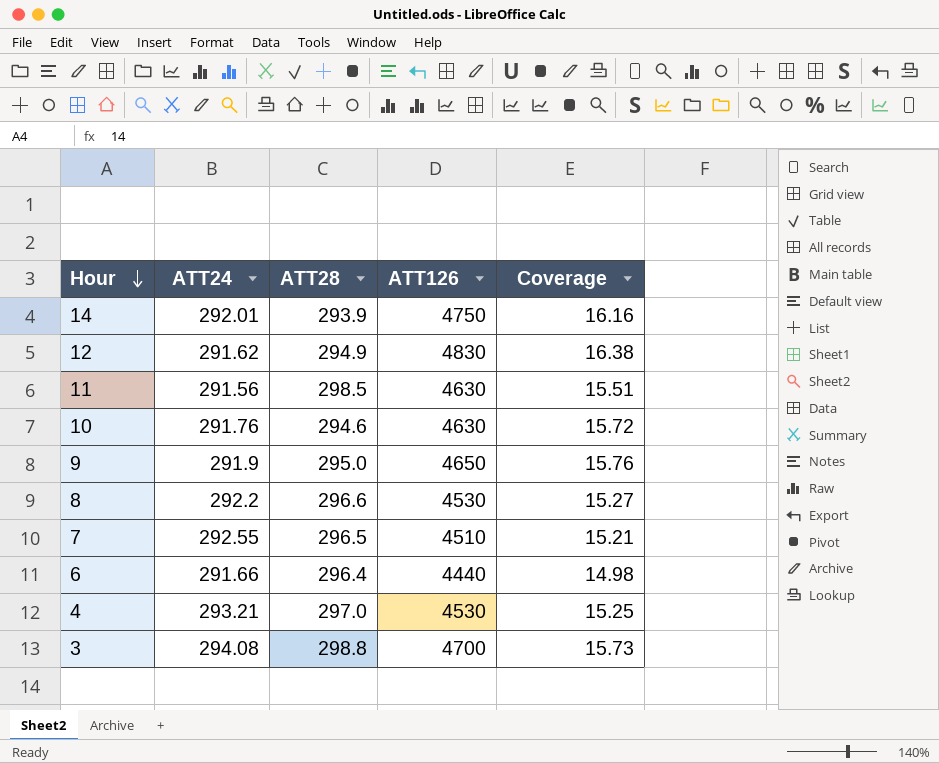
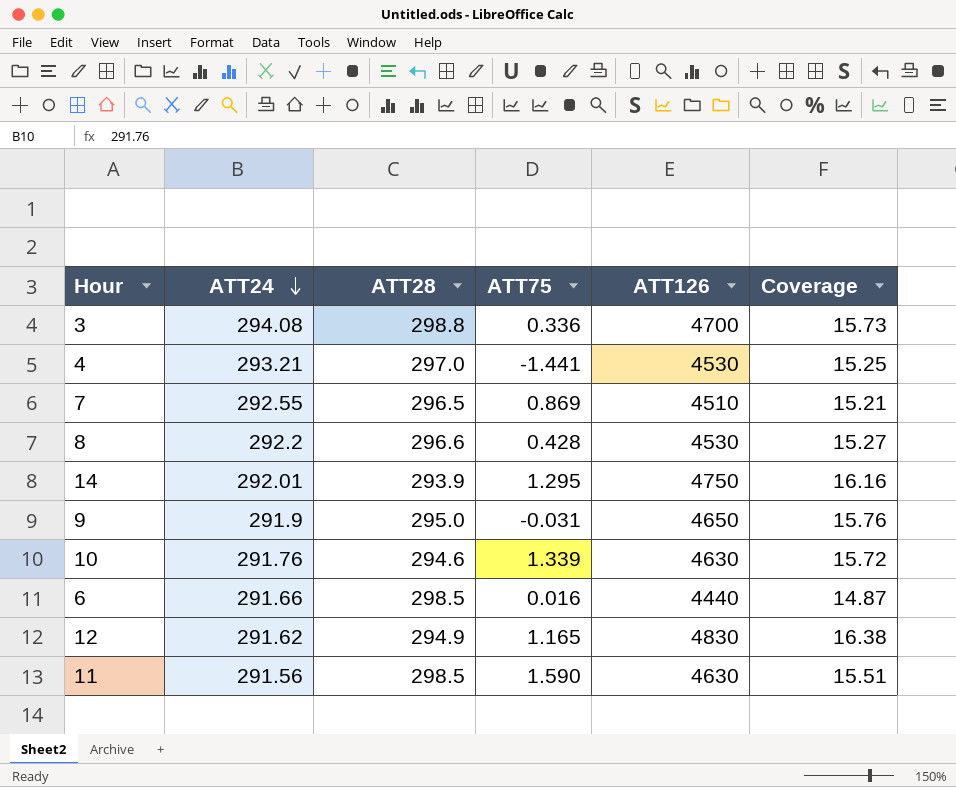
row order: Hour descending -> ATT24 descending
column ATT75 | position: none -> 4
6 | ATT28: 296.4 -> 298.5
6 | Coverage: 14.98 -> 14.87

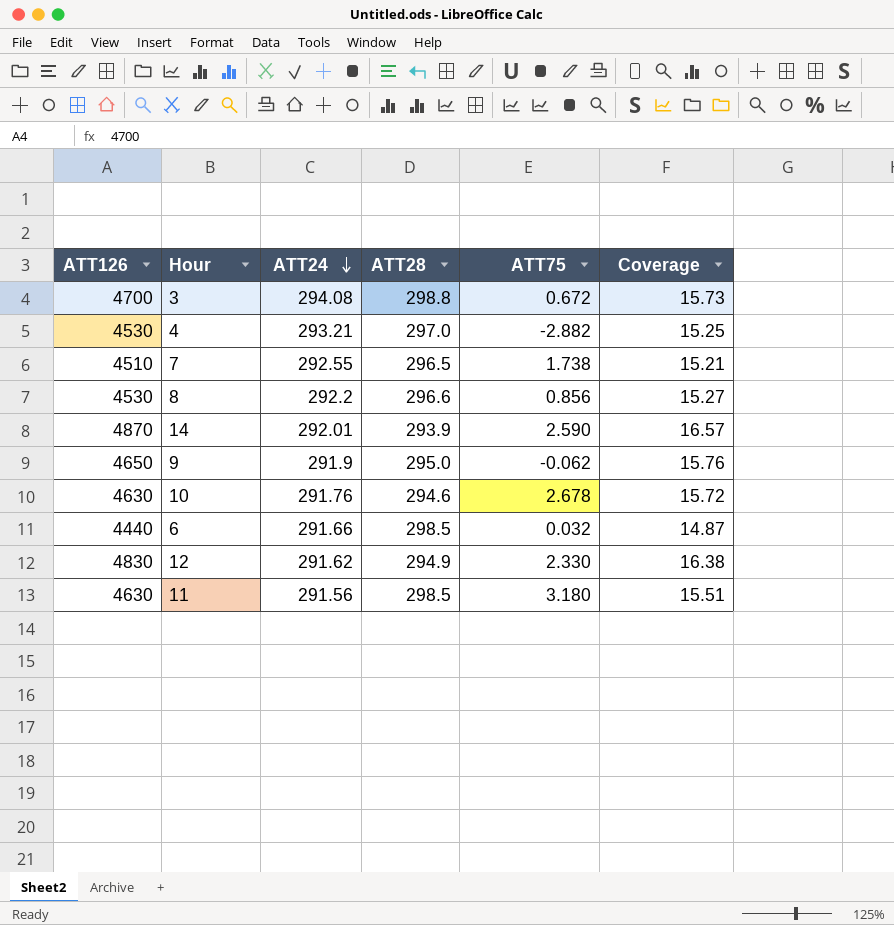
column ATT126 | position: 5 -> 1
3 | ATT75: 0.336 -> 0.672
4 | ATT75: -1.441 -> -2.882
7 | ATT75: 0.869 -> 1.738
8 | ATT75: 0.428 -> 0.856
14 | ATT126: 4750 -> 4870
14 | ATT75: 1.295 -> 2.590
14 | Coverage: 16.16 -> 16.57
9 | ATT75: -0.031 -> -0.062
10 | ATT75: 1.339 -> 2.678
6 | ATT75: 0.016 -> 0.032
12 | ATT75: 1.165 -> 2.330
11 | ATT75: 1.590 -> 3.180

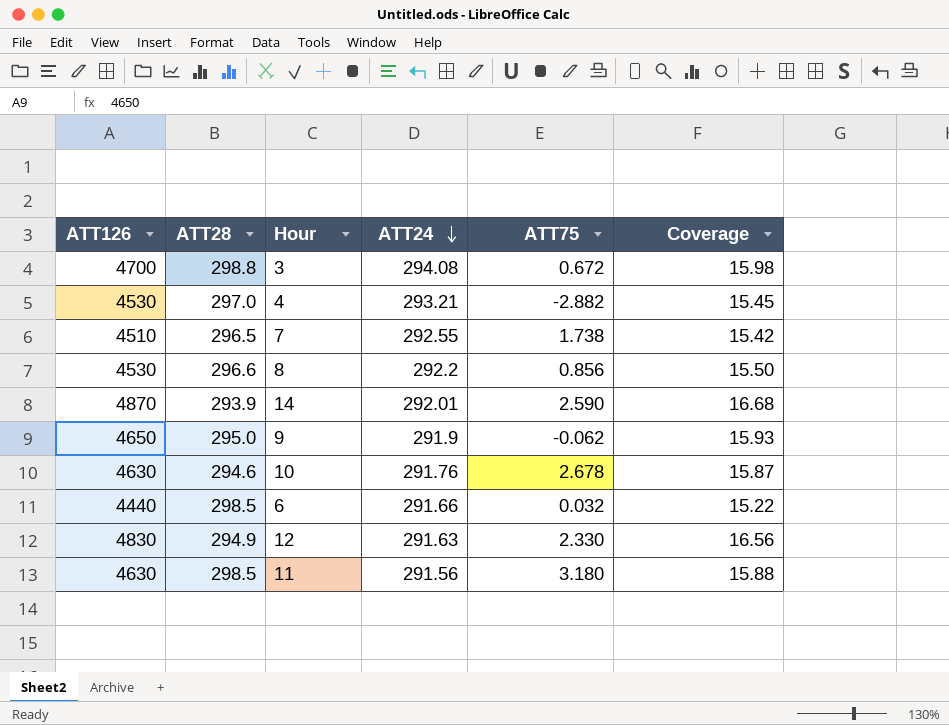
column ATT28 | position: 4 -> 2
column Coverage | formula: [ATT126] / [ATT28] -> [ATT126] / [ATT24]
12 | ATT24: 291.62 -> 291.63

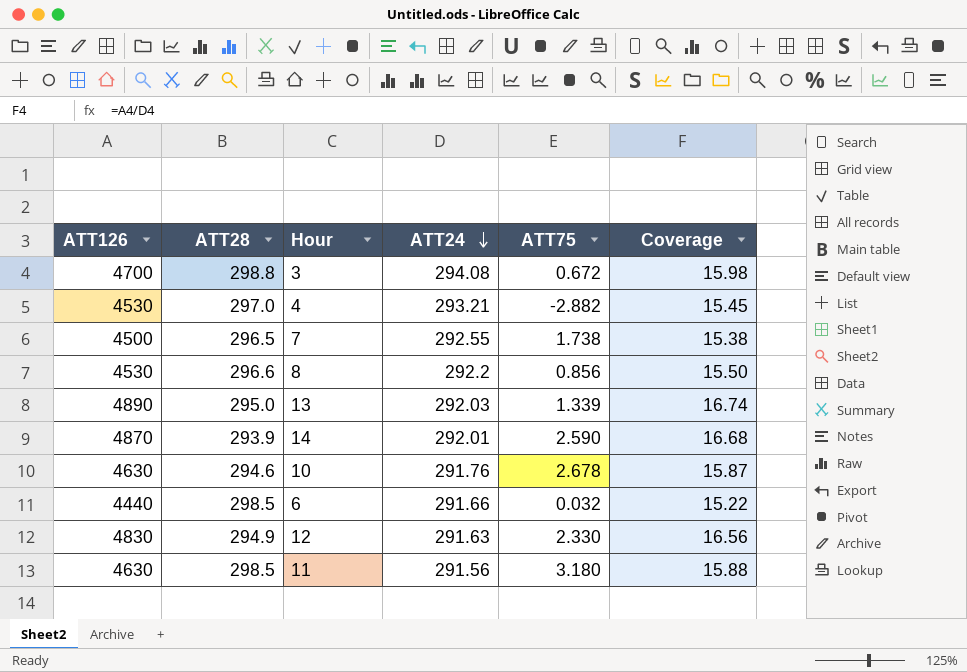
row 9: 4650 | 295.0 | 291.9 | -0.062 | 15.93 -> none
7 | ATT126: 4510 -> 4500
7 | Coverage: 15.42 -> 15.38
row 13: none -> 4890 | 295.0 | 292.03 | 1.339 | 16.74

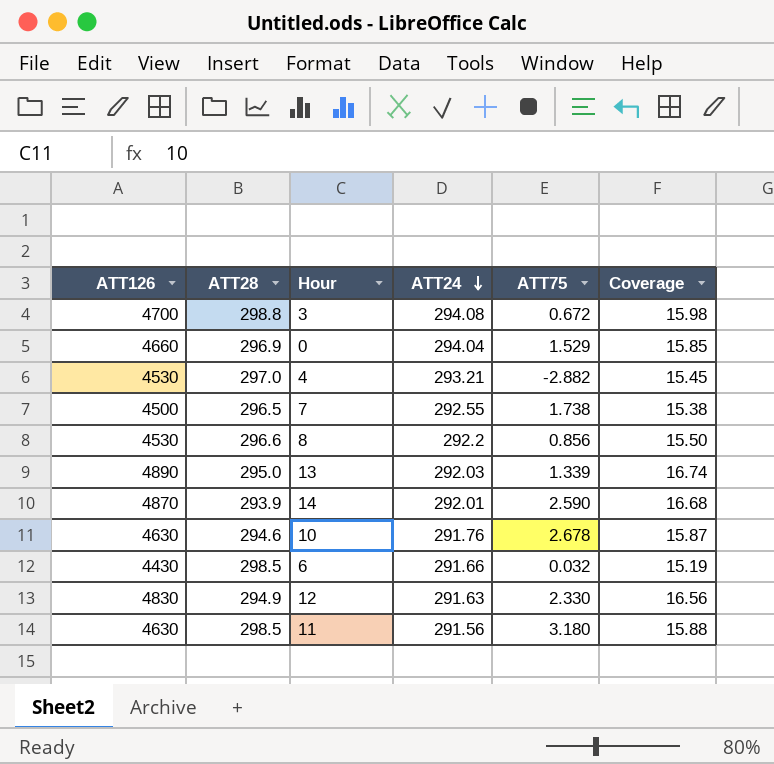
row 0: none -> 4660 | 296.9 | 294.04 | 1.529 | 15.85
6 | ATT126: 4440 -> 4430
6 | Coverage: 15.22 -> 15.19

